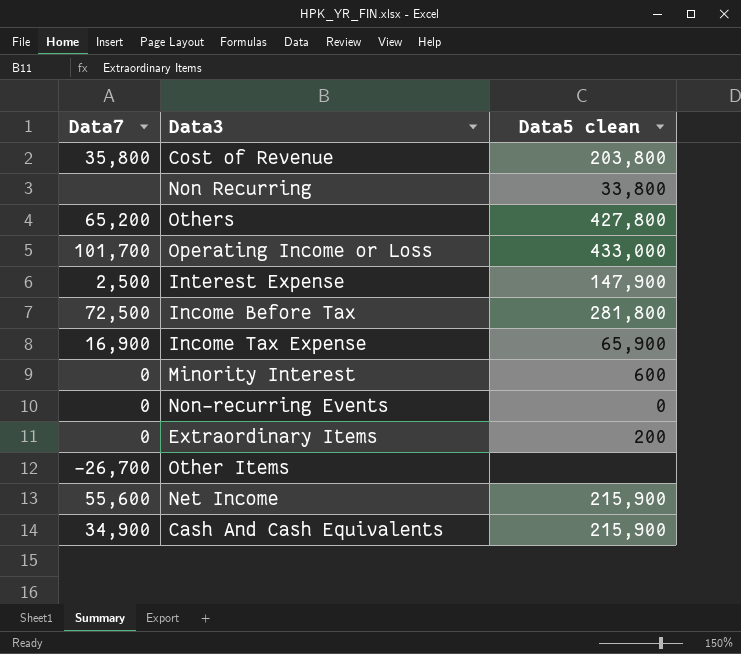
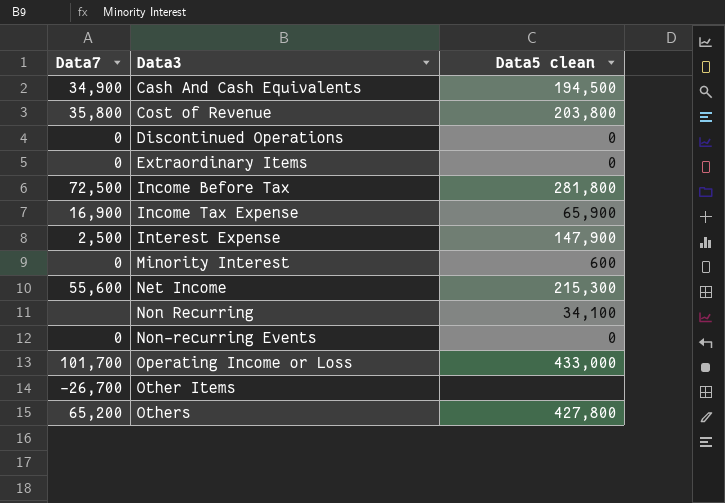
row order: none -> Data3 ascending
Cash And Cash Equivalents | Data5 clean: 215,900 -> 194,500
row Discontinued Operations: none -> 0 | 0
Extraordinary Items | Data5 clean: 200 -> 0
Net Income | Data5 clean: 215,900 -> 215,300
Non Recurring | Data5 clean: 33,800 -> 34,100

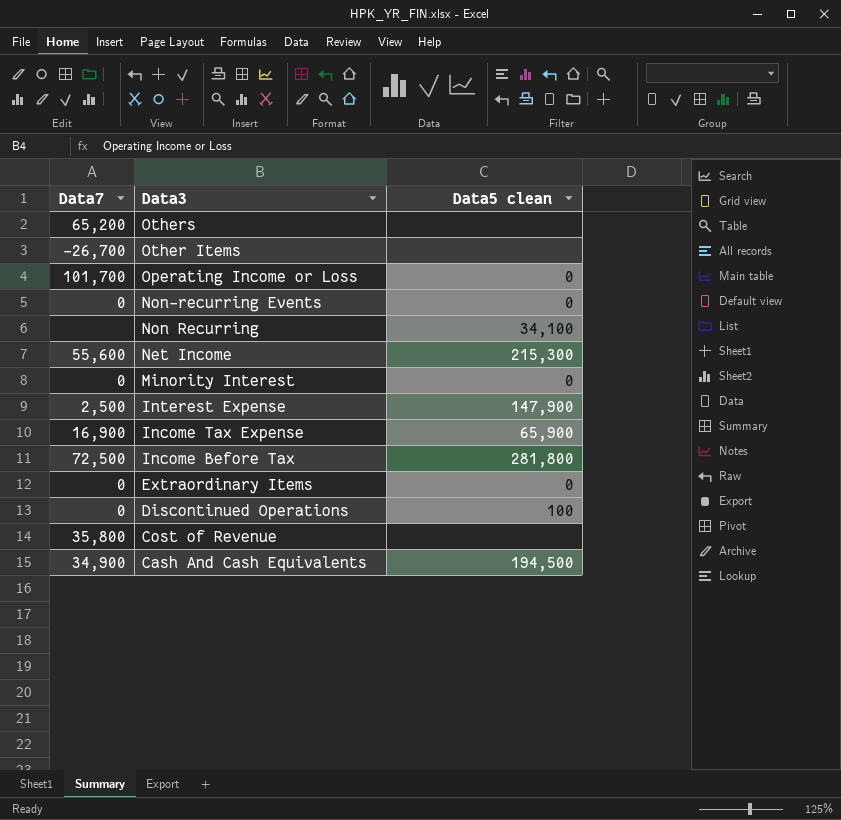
row order: Data3 ascending -> Data3 descending
Others | Data5 clean: 427,800 -> none
Operating Income or Loss | Data5 clean: 433,000 -> 0
Minority Interest | Data5 clean: 600 -> 0
Discontinued Operations | Data5 clean: 0 -> 100
Cost of Revenue | Data5 clean: 203,800 -> none

